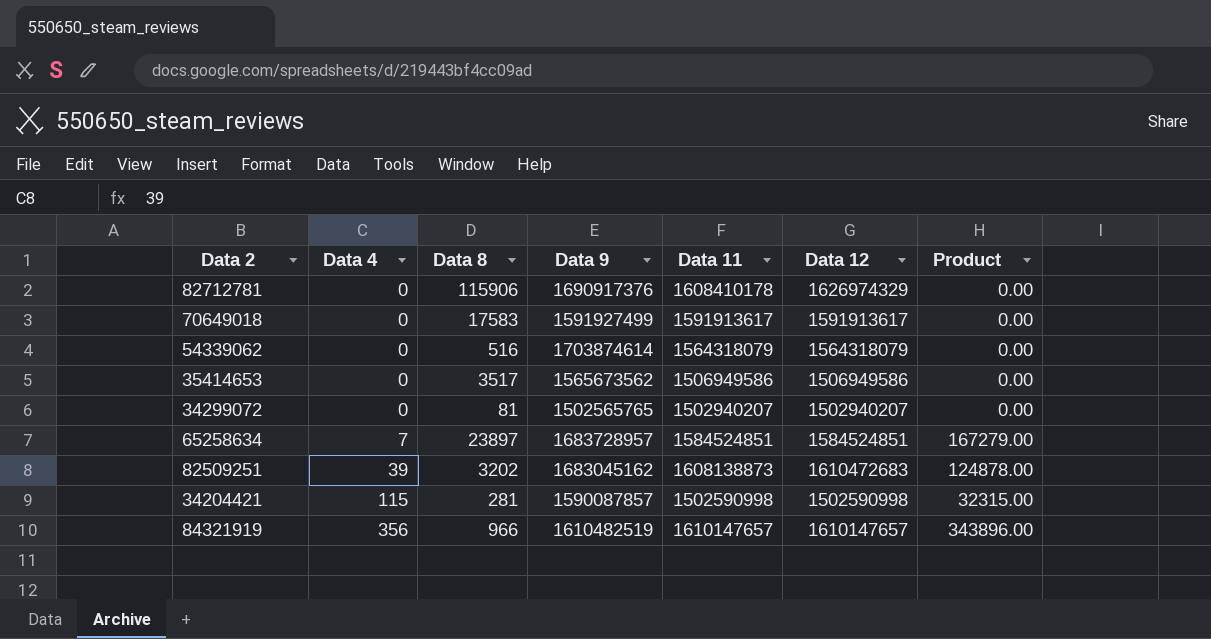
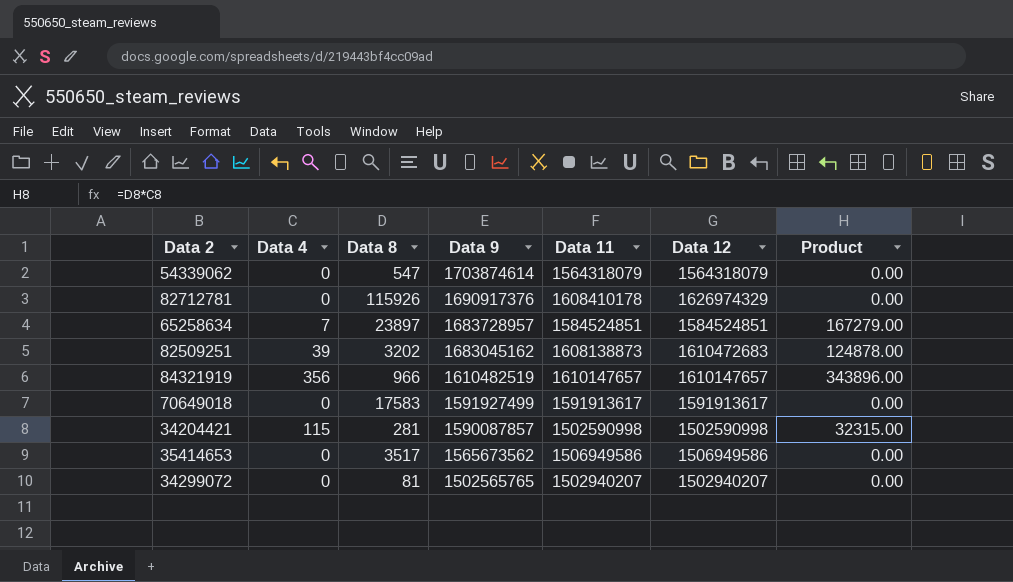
row order: Data 4 ascending -> Data 9 descending
54339062 | Data 8: 516 -> 547
82712781 | Data 8: 115906 -> 115926

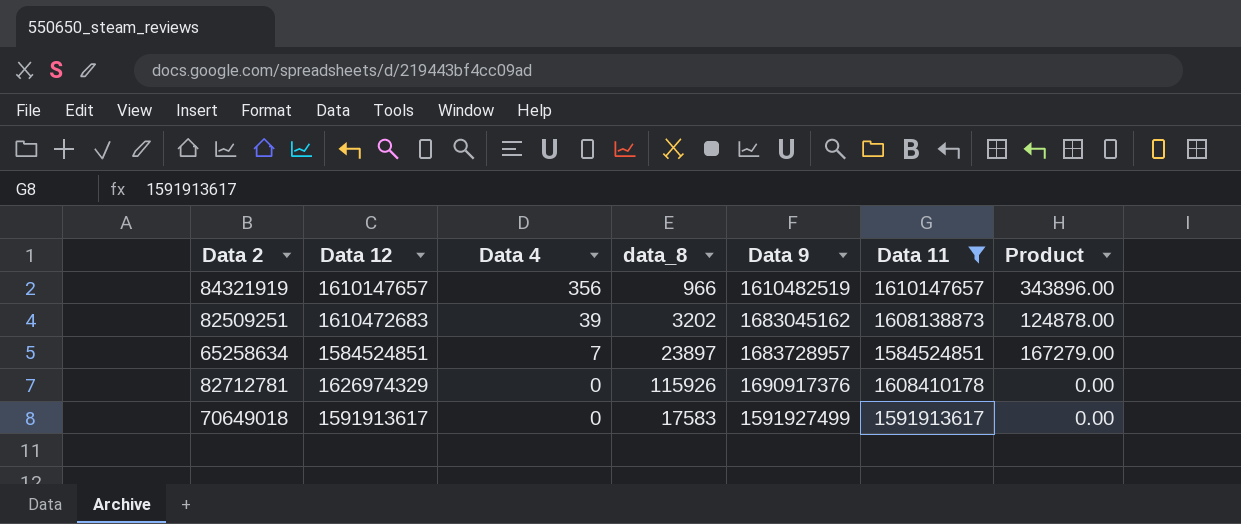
filter: none -> Data 11 >= 1584524851
row order: Data 9 descending -> Data 4 descending
column Data 12 | position: 6 -> 2
column name: Data 8 -> data_8

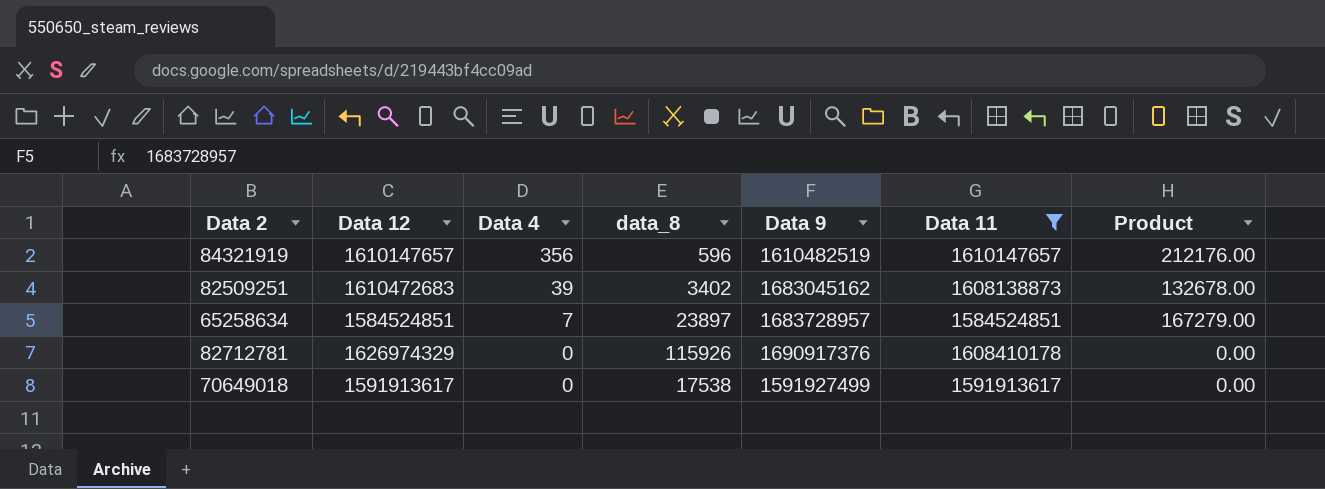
84321919 | data_8: 966 -> 596
84321919 | Product: 343896.00 -> 212176.00
82509251 | data_8: 3202 -> 3402
82509251 | Product: 124878.00 -> 132678.00
70649018 | data_8: 17583 -> 17538

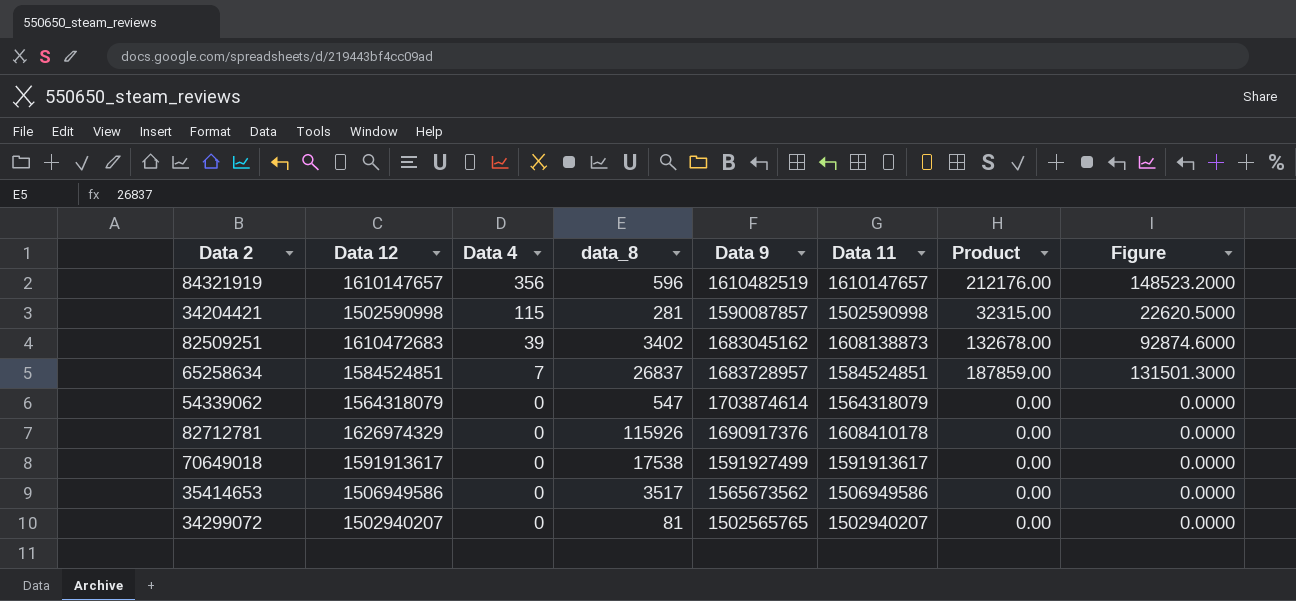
filter: Data 11 >= 1584524851 -> none
column Figure | formula: none -> [Product] * 0.7
65258634 | data_8: 23897 -> 26837
65258634 | Product: 167279.00 -> 187859.00

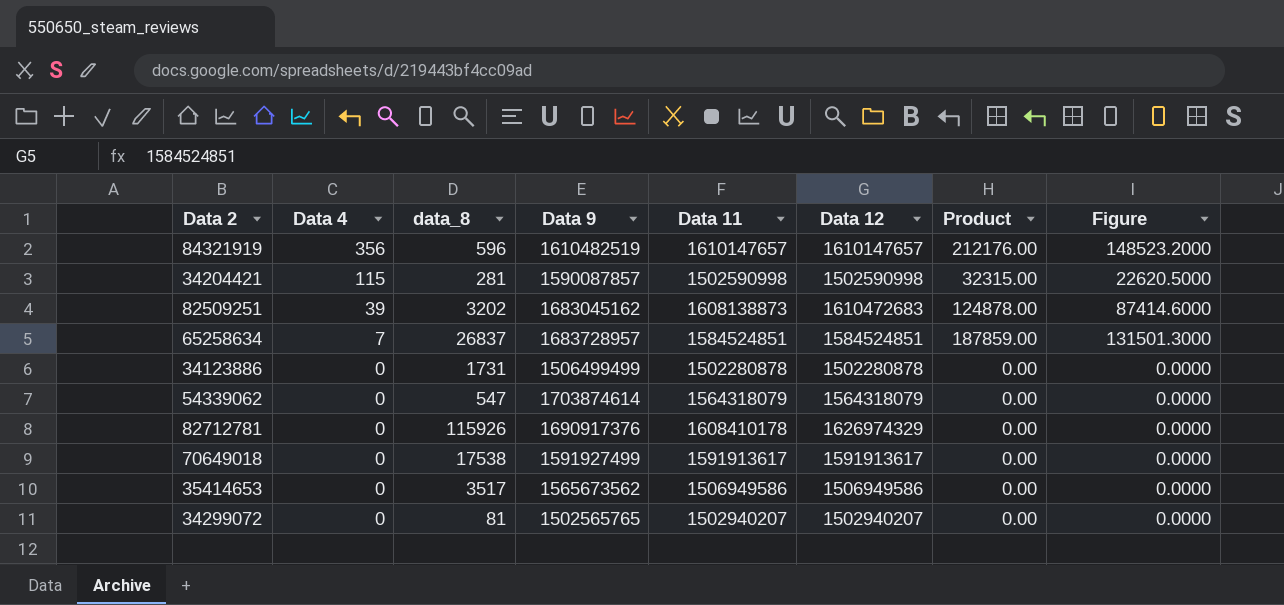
column Data 12 | position: 2 -> 6
82509251 | data_8: 3402 -> 3202
82509251 | Product: 132678.00 -> 124878.00
82509251 | Figure: 92874.6000 -> 87414.6000
row 34123886: none -> 0 | 1731 | 1506499499 | 1502280878 | 1502280878 | 0.00 | 0.0000

